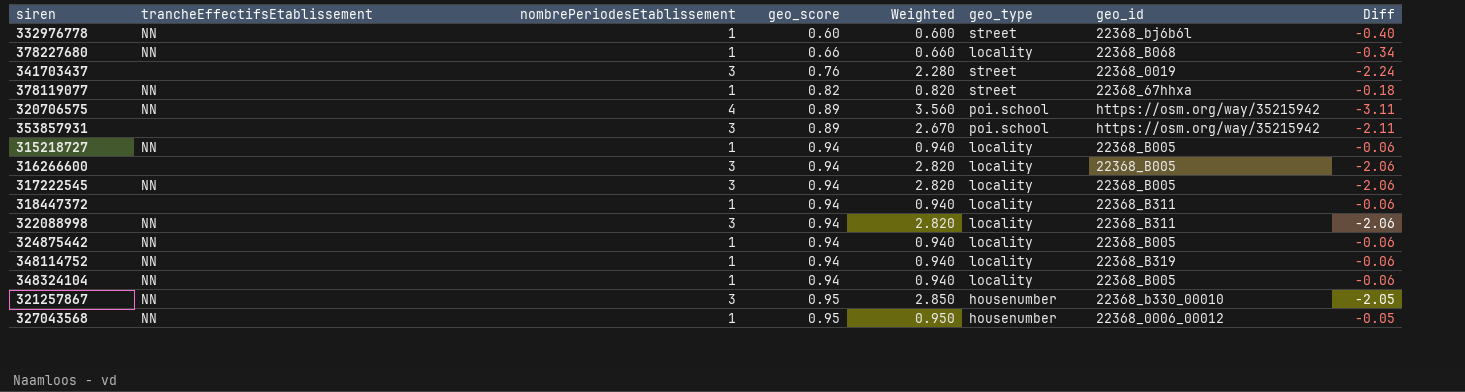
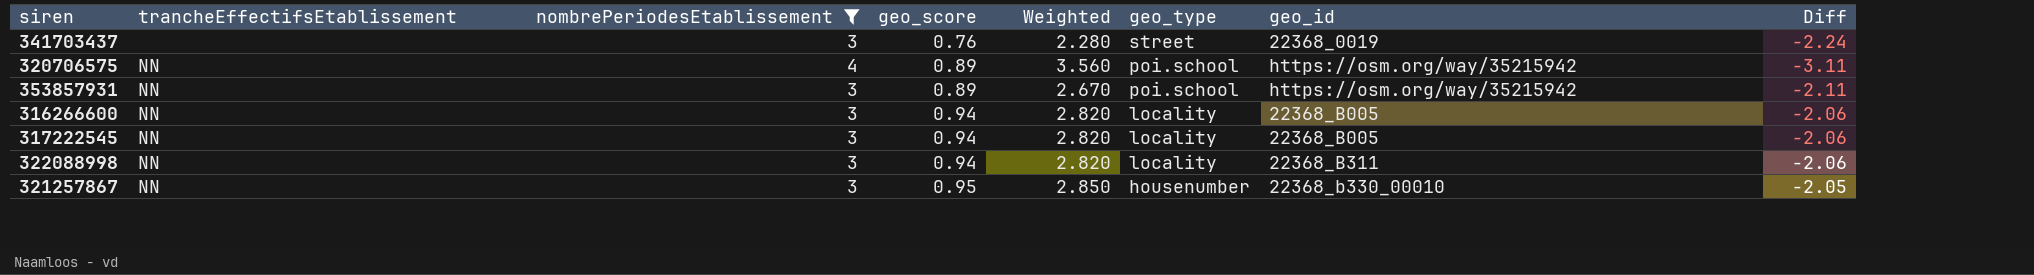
filter: none -> nombrePeriodesEtablissement != 1
353857931 | trancheEffectifsEtablissement: none -> NN
316266600 | trancheEffectifsEtablissement: none -> NN

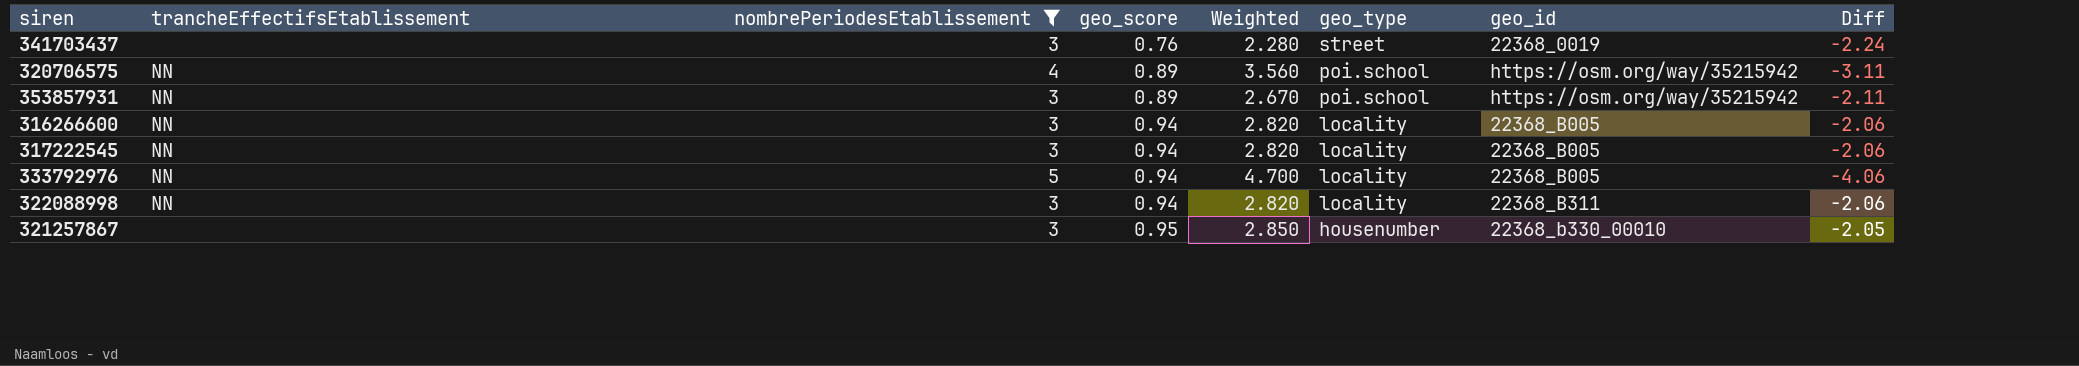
row 333792976: none -> NN | 5 | 0.94 | 4.700 | locality | 22368_B005 | -4.06
321257867 | trancheEffectifsEtablissement: NN -> none

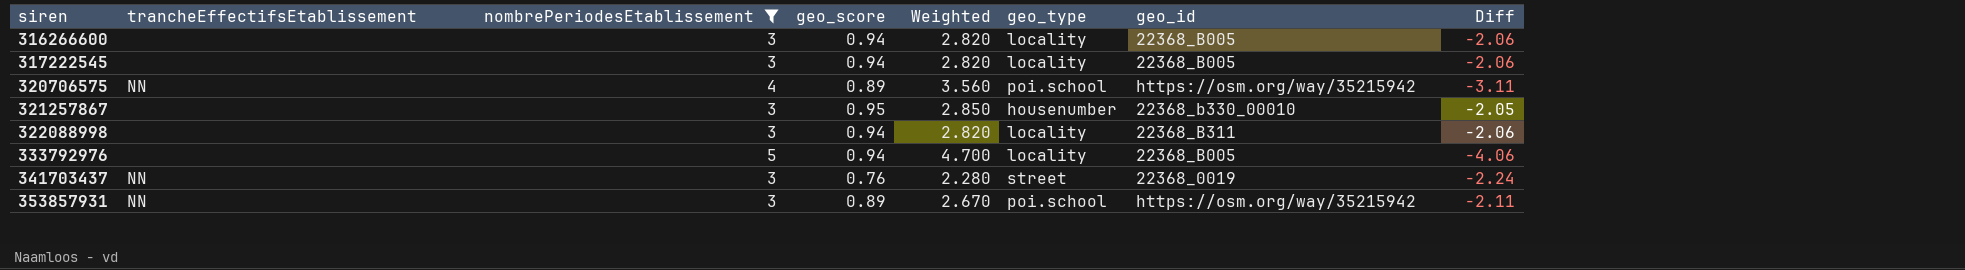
row order: geo_score ascending -> siren ascending
316266600 | trancheEffectifsEtablissement: NN -> none
317222545 | trancheEffectifsEtablissement: NN -> none
322088998 | trancheEffectifsEtablissement: NN -> none
333792976 | trancheEffectifsEtablissement: NN -> none
341703437 | trancheEffectifsEtablissement: none -> NN

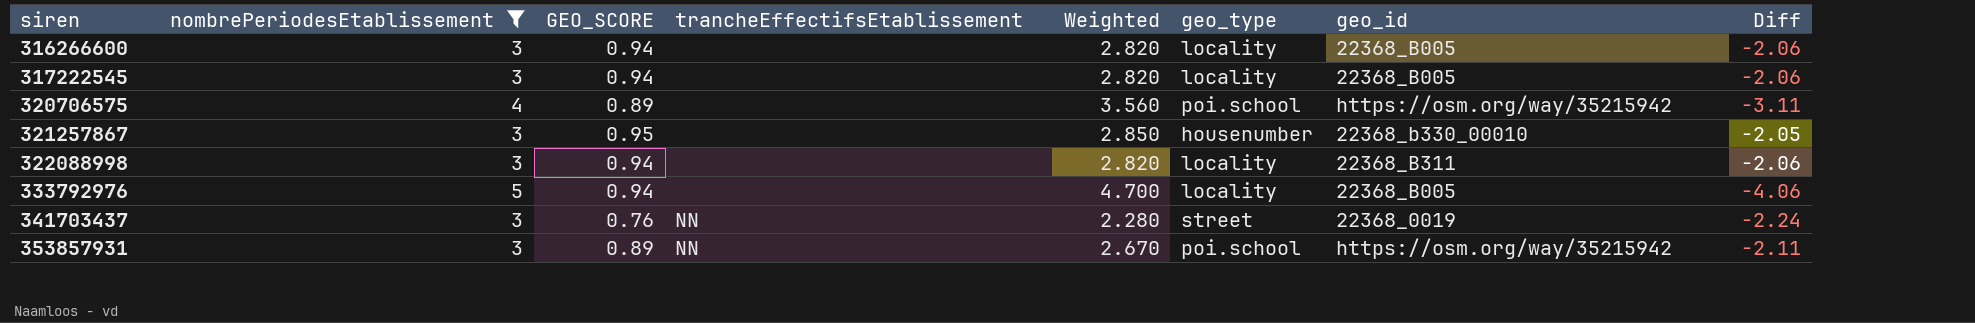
column name: geo_score -> GEO_SCORE
column trancheEffectifsEtablissement | position: 2 -> 4
320706575 | trancheEffectifsEtablissement: NN -> none

